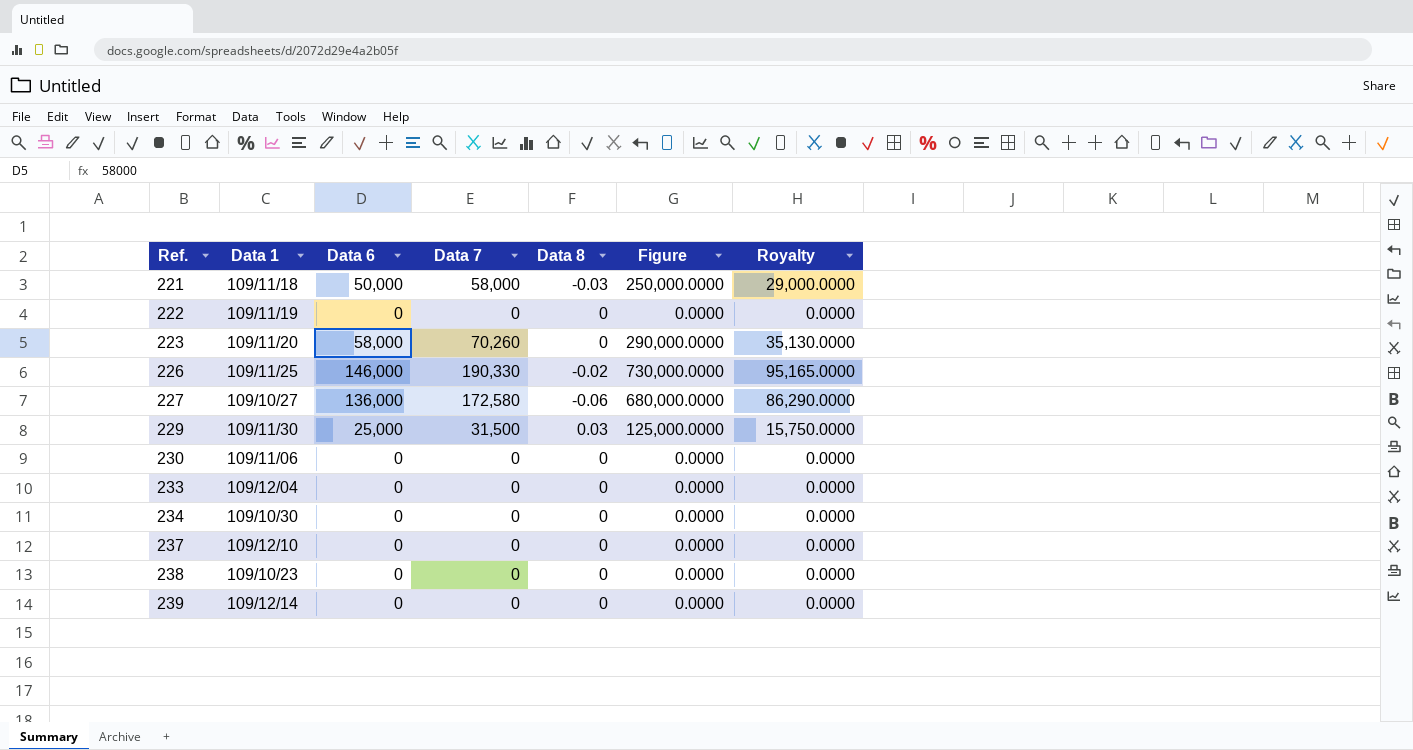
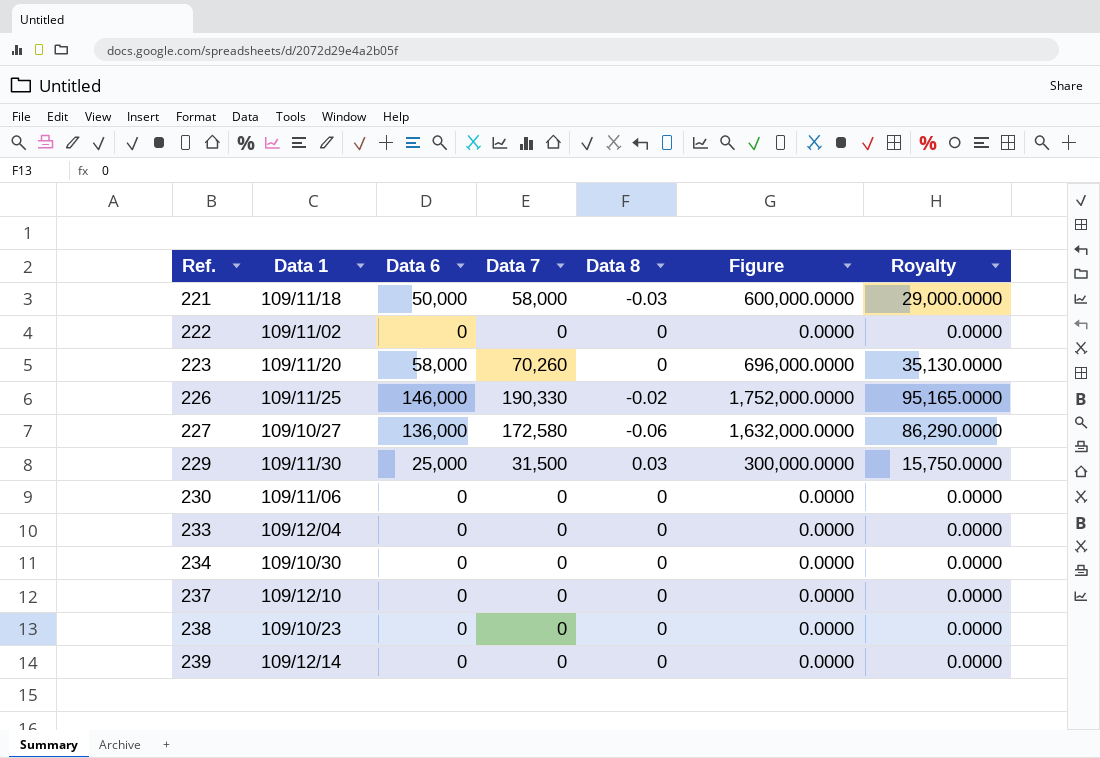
column Figure | formula: [Data 6] * 5 -> [Data 6] * 12
222 | Data 1: 109/11/19 -> 109/11/02

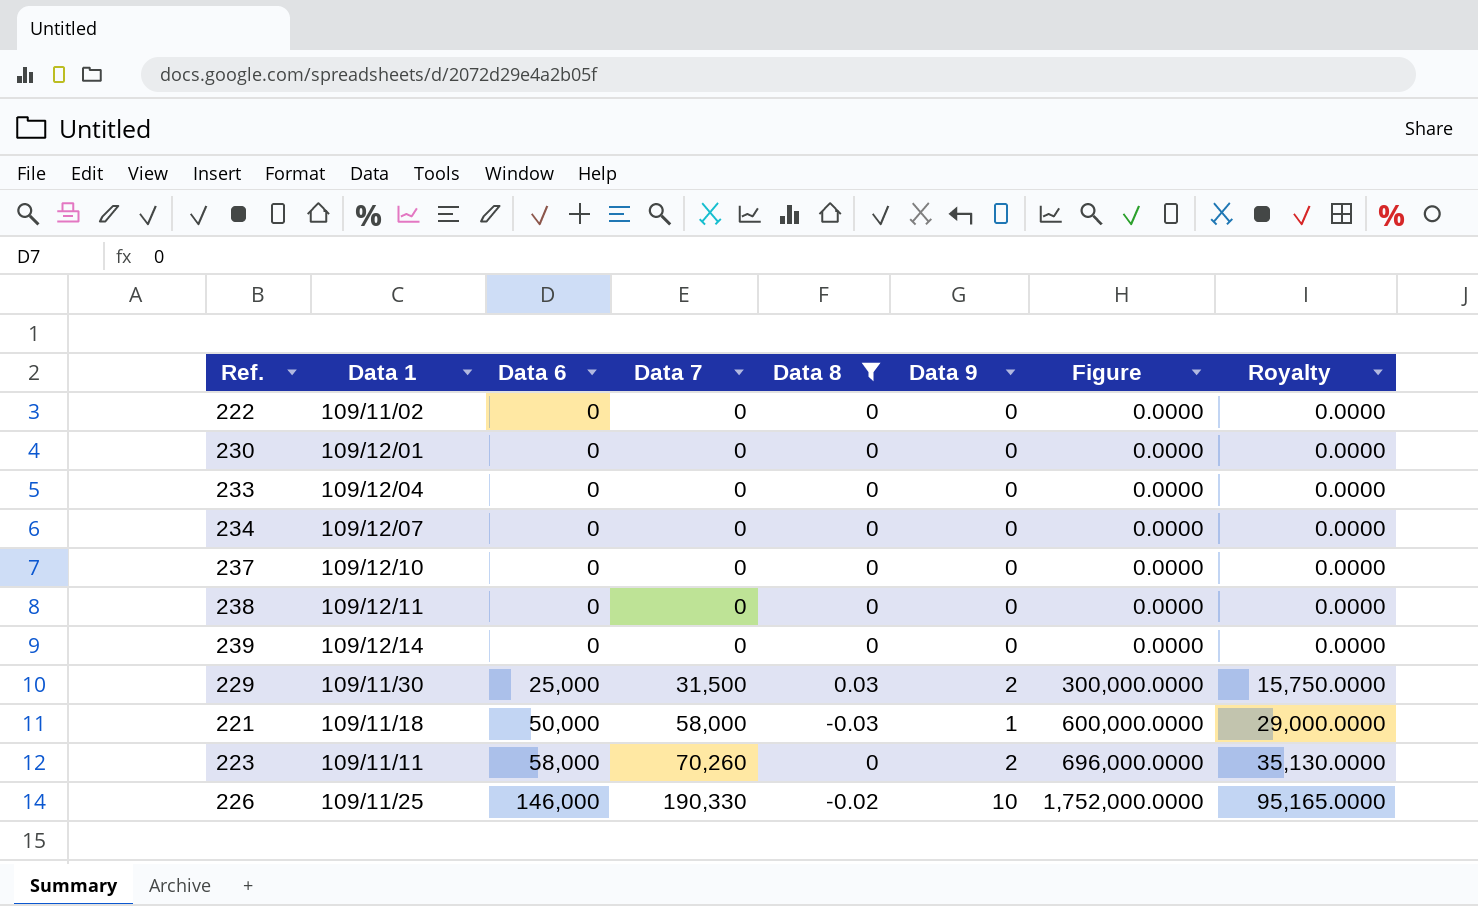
filter: none -> Data 8 != -0.06
row order: Ref. ascending -> Data 6 ascending
column Data 9 | position: none -> 6
230 | Data 1: 109/11/06 -> 109/12/01
234 | Data 1: 109/10/30 -> 109/12/07
238 | Data 1: 109/10/23 -> 109/12/11
223 | Data 1: 109/11/20 -> 109/11/11

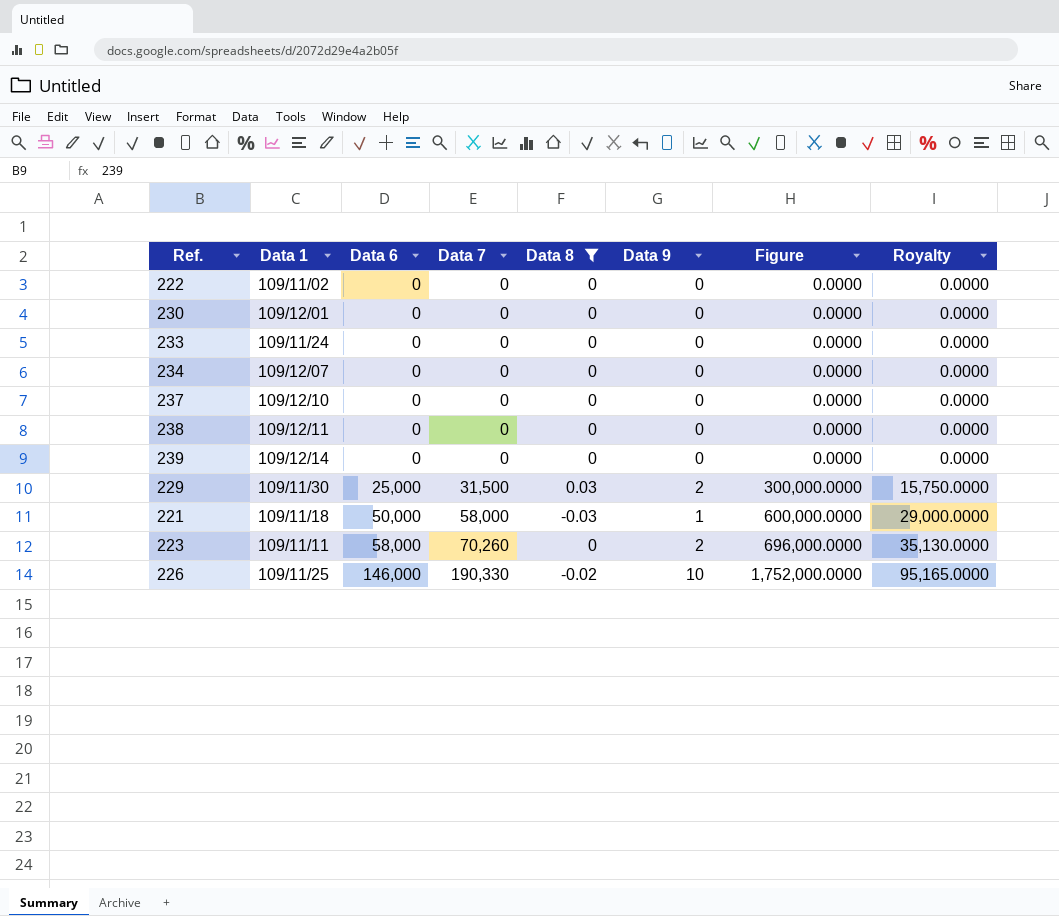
233 | Data 1: 109/12/04 -> 109/11/24

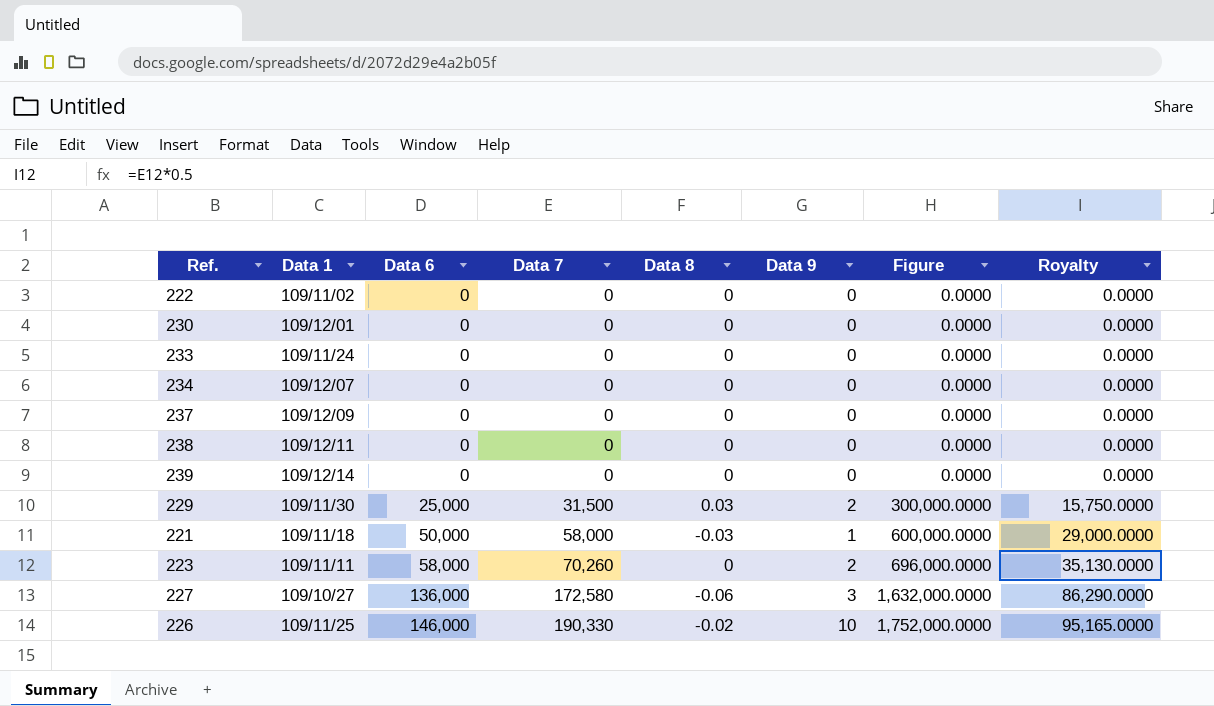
filter: Data 8 != -0.06 -> none
237 | Data 1: 109/12/10 -> 109/12/09

